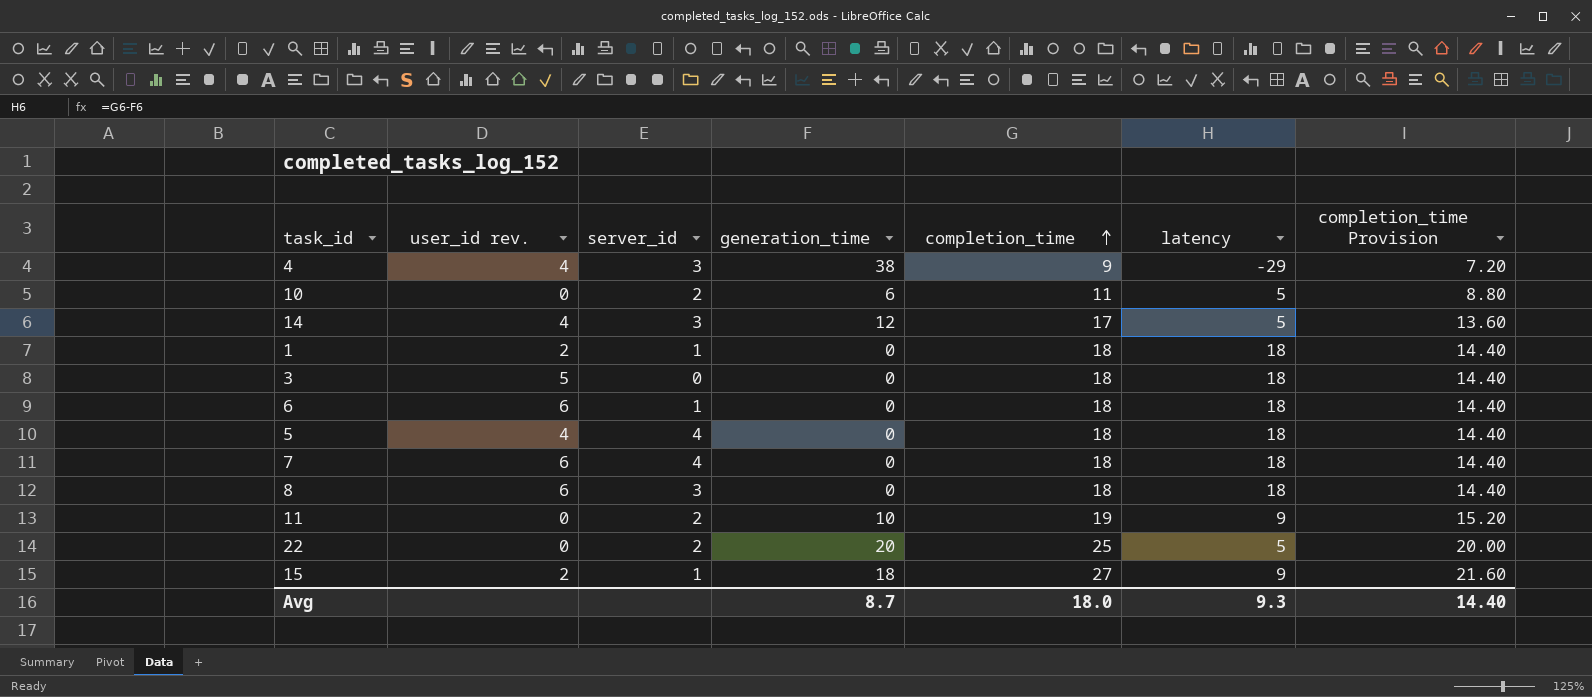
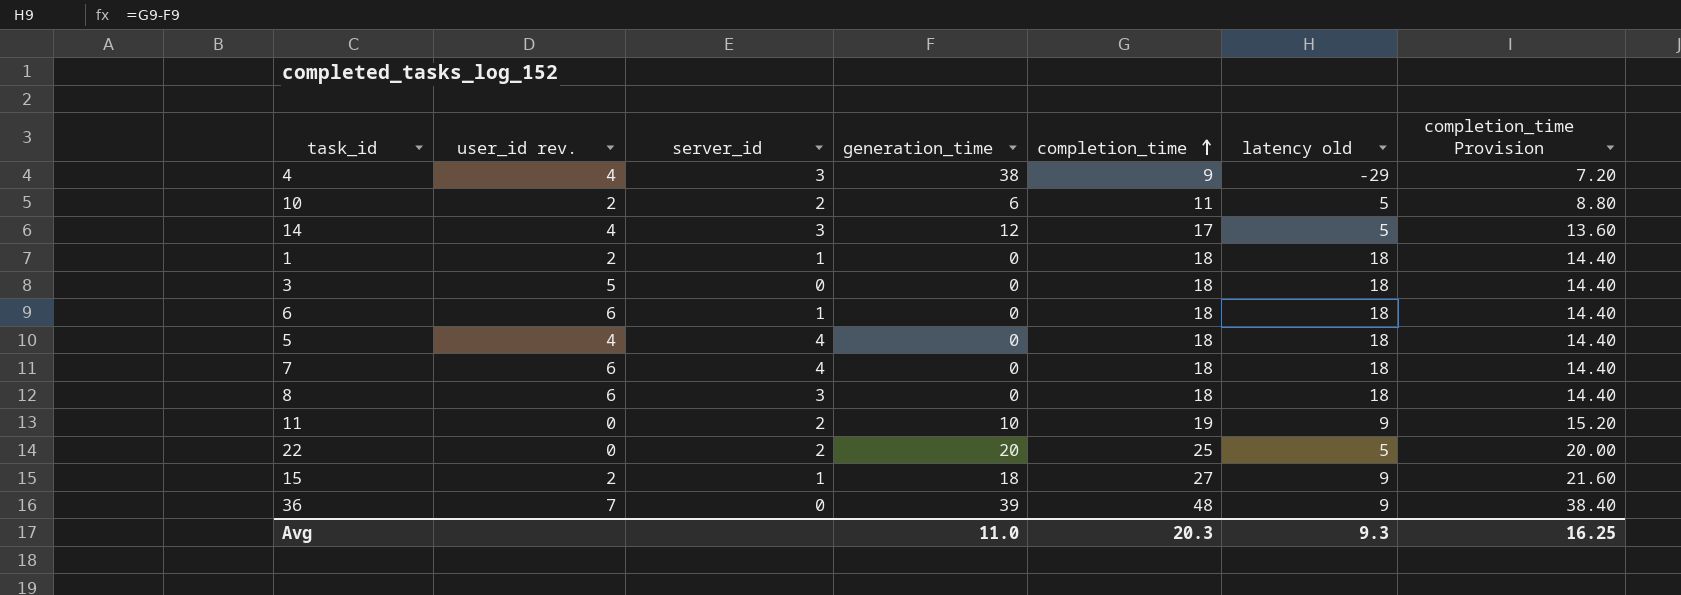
column name: latency -> latency old
10 | user_id rev.: 0 -> 2
row 36: none -> 7 | 0 | 39 | 48 | 9 | 38.40
Avg | generation_time: 8.7 -> 11.0
Avg | completion_time: 18.0 -> 20.3
Avg | completion_time Provision: 14.40 -> 16.25

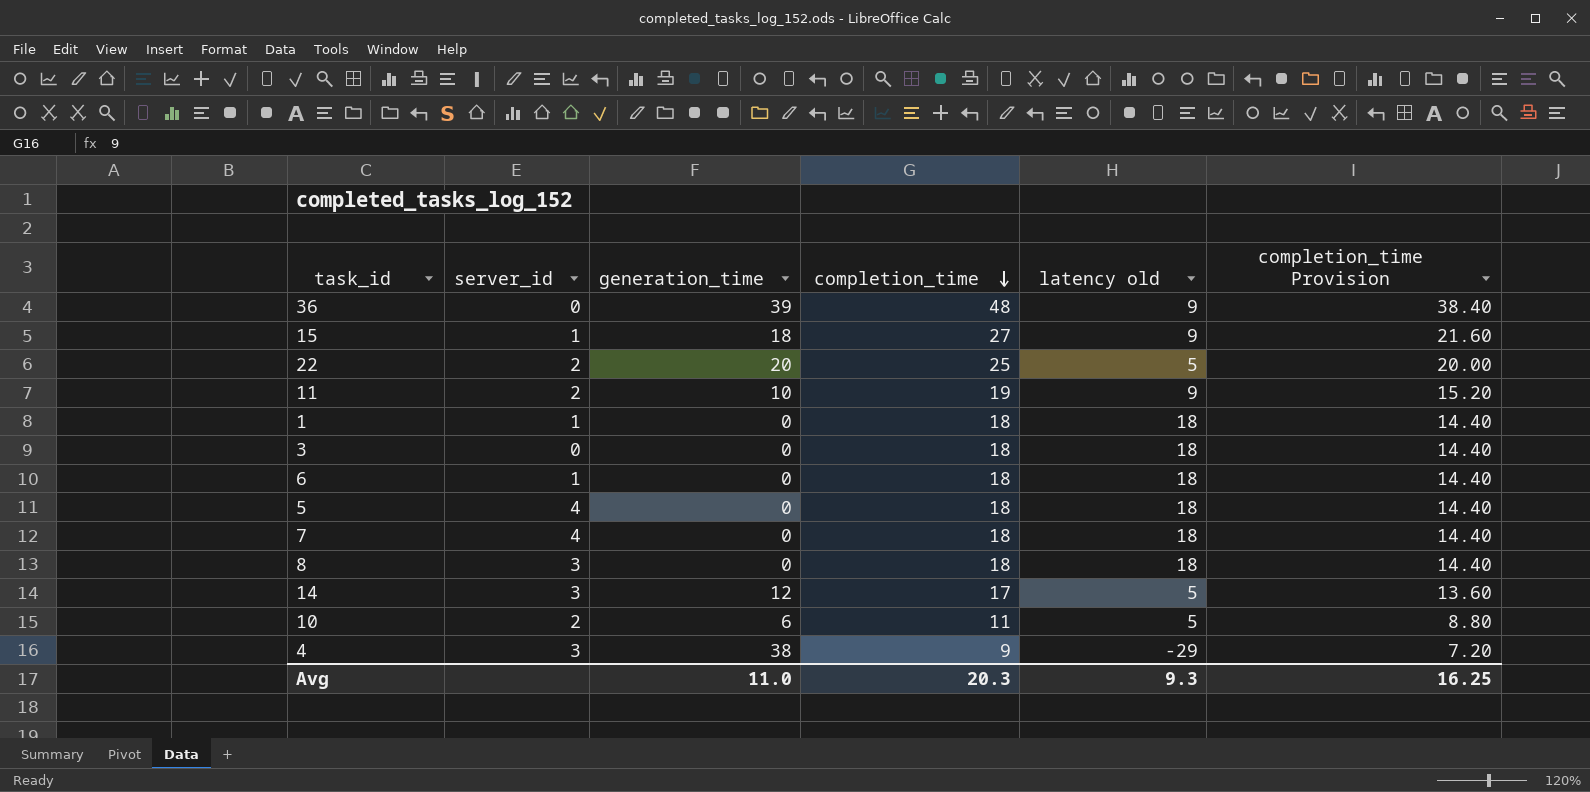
row order: completion_time ascending -> completion_time descending
column user_id rev. | position: 2 -> none

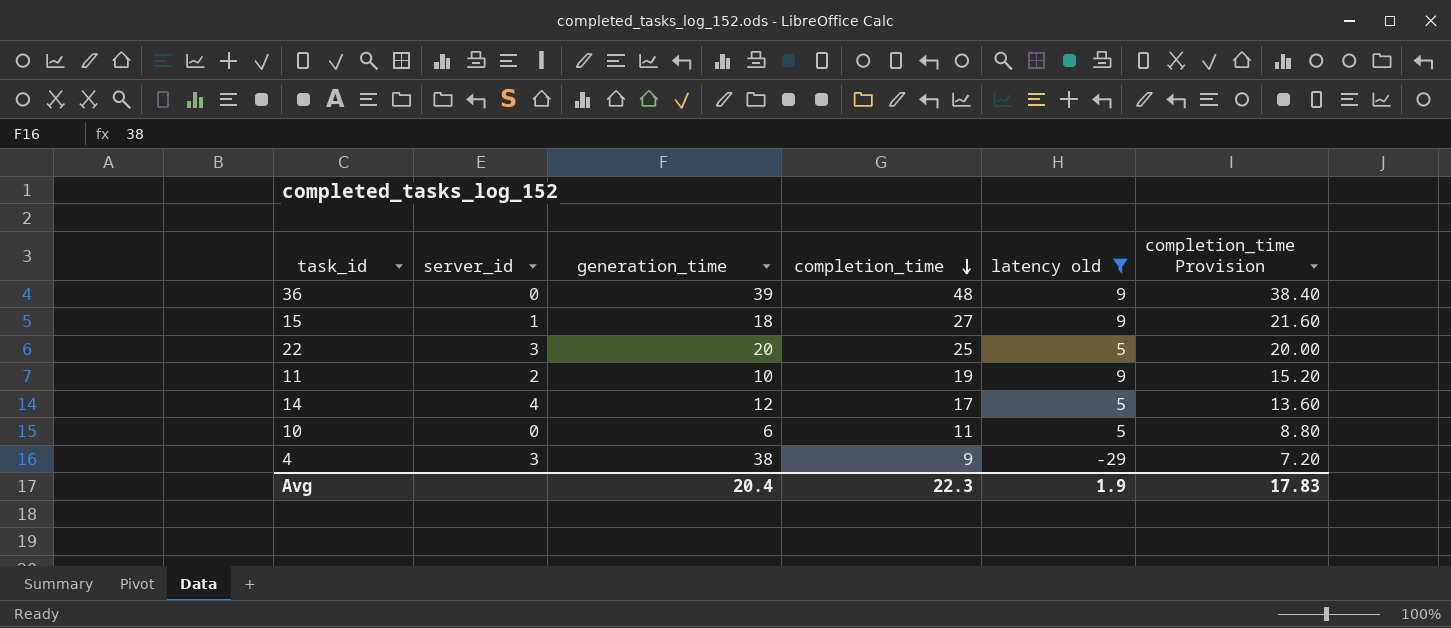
filter: none -> latency old != 18
22 | server_id: 2 -> 3
14 | server_id: 3 -> 4
10 | server_id: 2 -> 0
Avg | generation_time: 11.0 -> 20.4
Avg | completion_time: 20.3 -> 22.3
Avg | latency old: 9.3 -> 1.9
Avg | completion_time Provision: 16.25 -> 17.83

